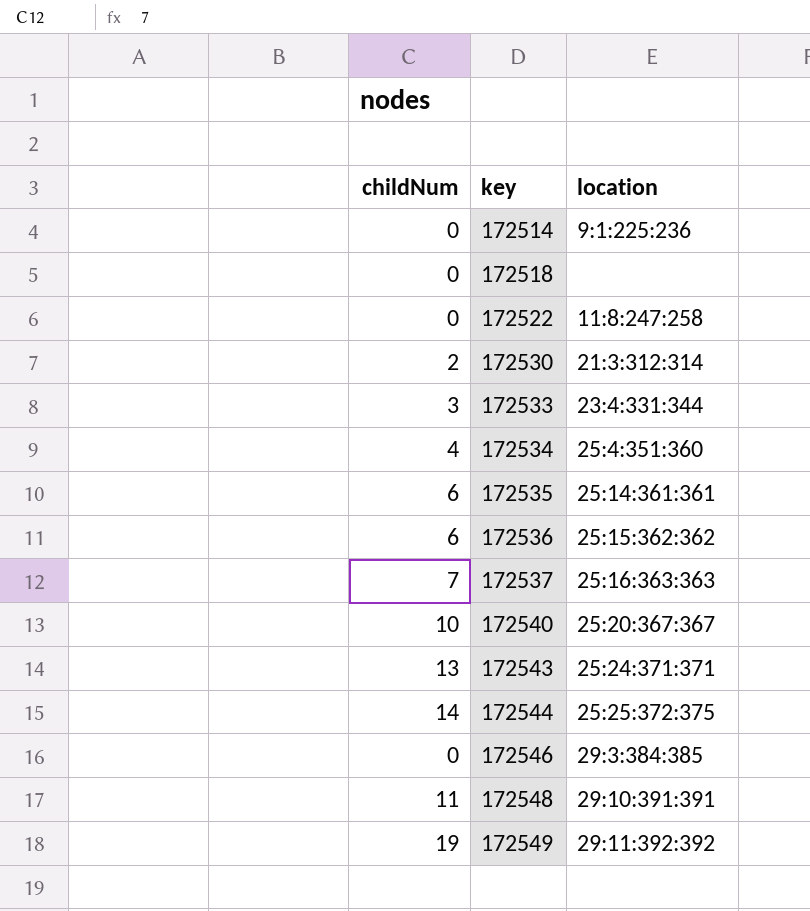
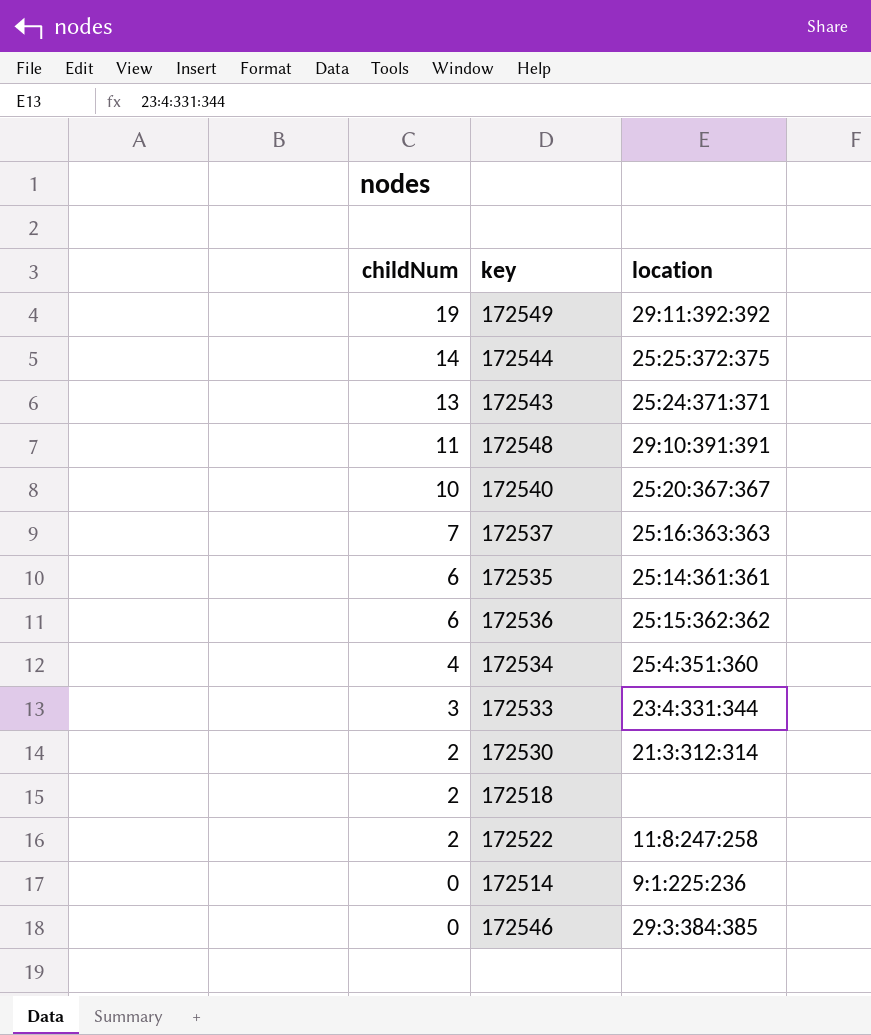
row order: key ascending -> childNum descending
172518 | childNum: 0 -> 2
172522 | childNum: 0 -> 2

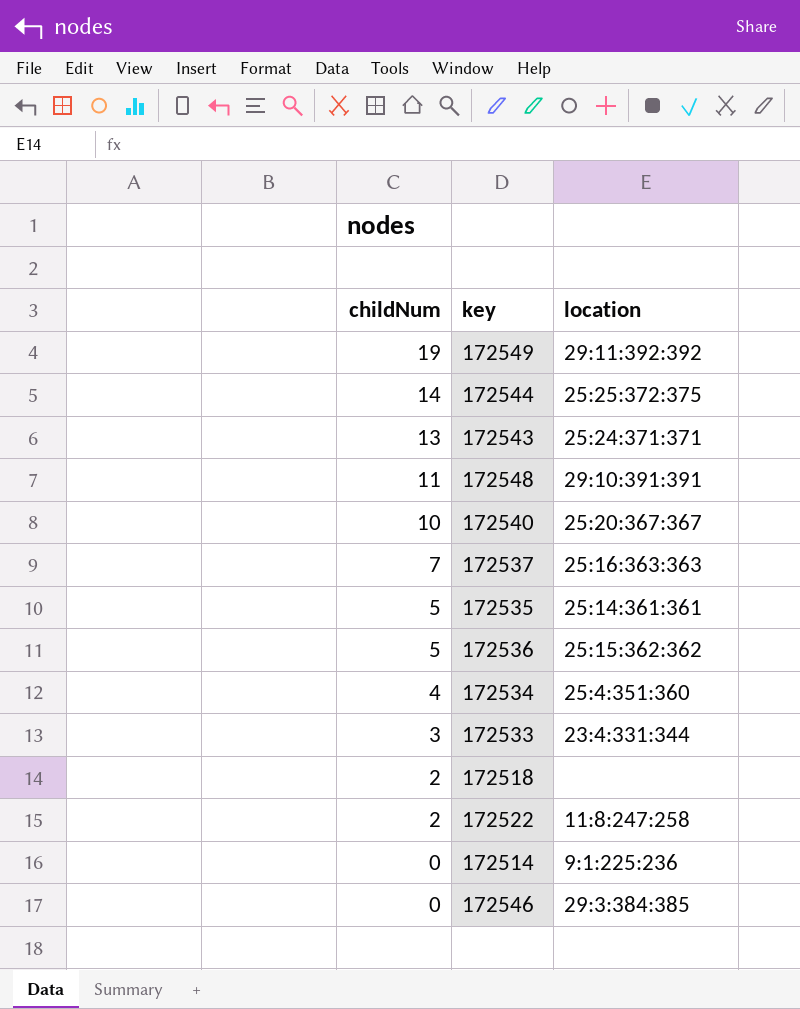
row 172530: 2 | 21:3:312:314 -> none
172535 | childNum: 6 -> 5
172536 | childNum: 6 -> 5

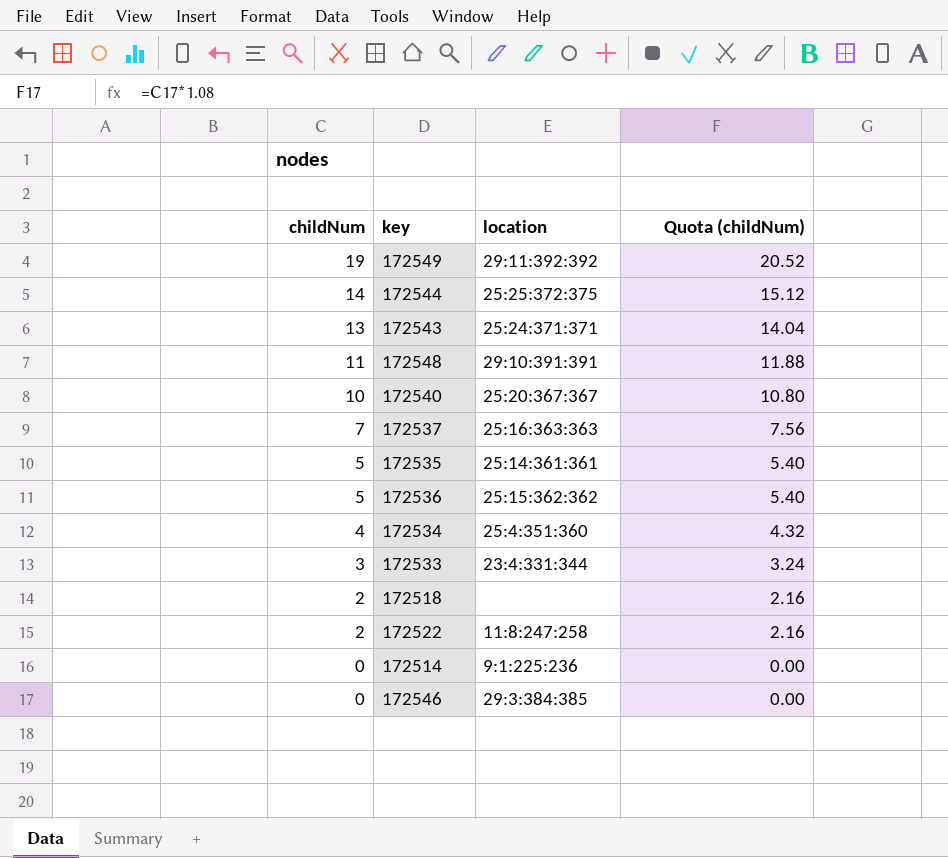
column Quota (childNum) | formula: none -> [childNum] * 1.08

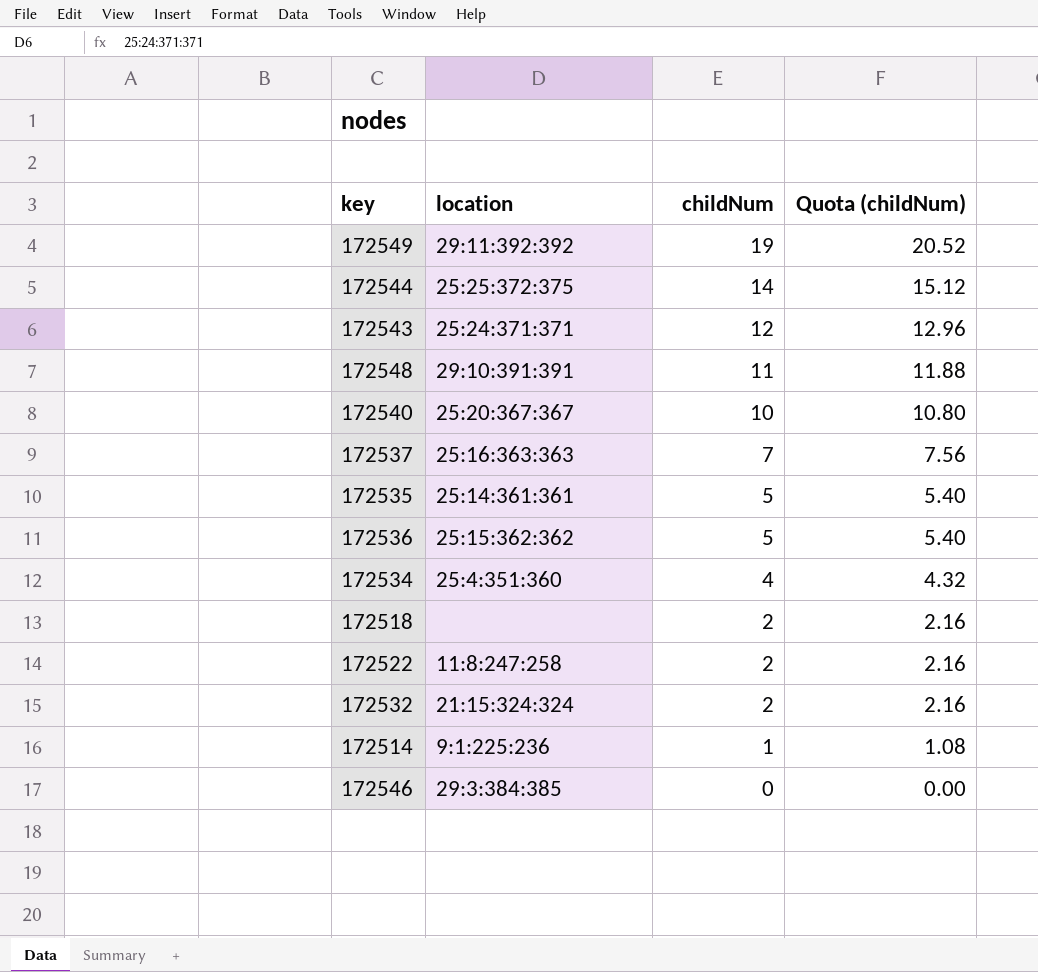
column childNum | position: 1 -> 3
row 172533: 3 | 23:4:331:344 | 3.24 -> none
172543 | childNum: 13 -> 12
172543 | Quota (childNum): 14.04 -> 12.96
row 172532: none -> 21:15:324:324 | 2 | 2.16
172514 | childNum: 0 -> 1
172514 | Quota (childNum): 0.00 -> 1.08

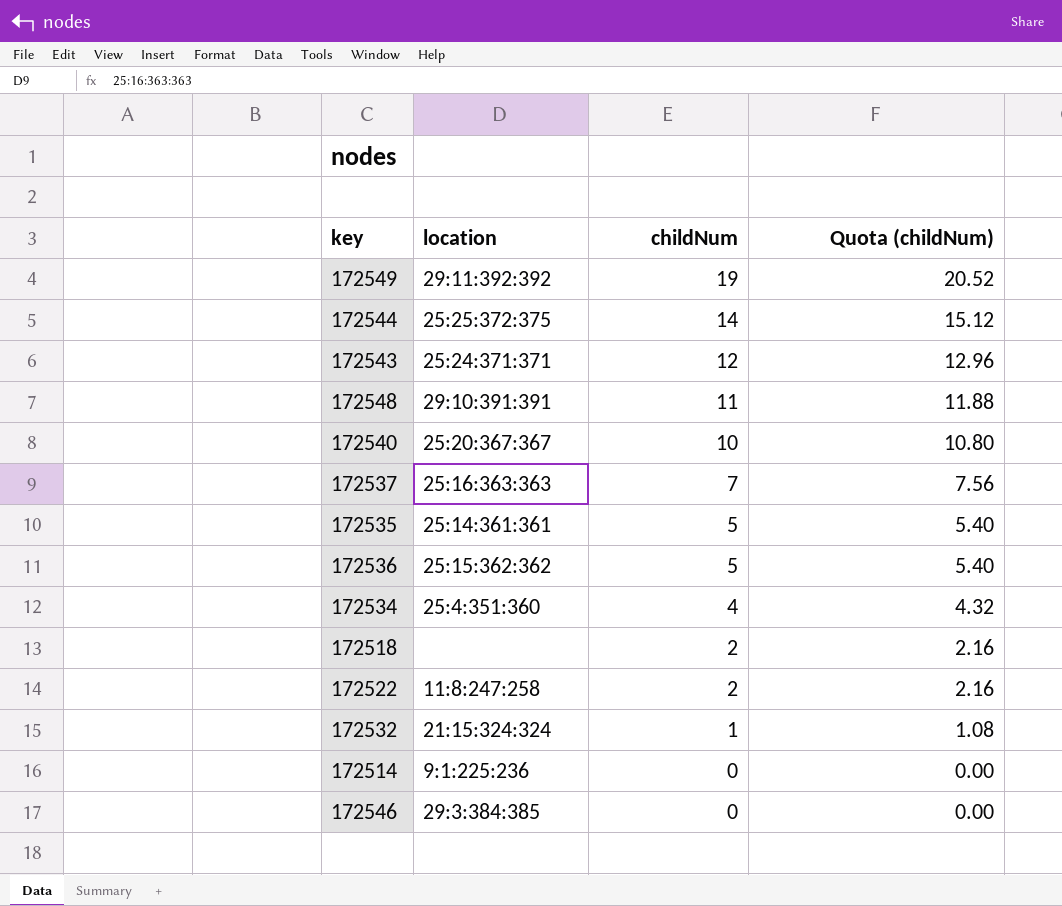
172532 | childNum: 2 -> 1
172532 | Quota (childNum): 2.16 -> 1.08
172514 | childNum: 1 -> 0
172514 | Quota (childNum): 1.08 -> 0.00

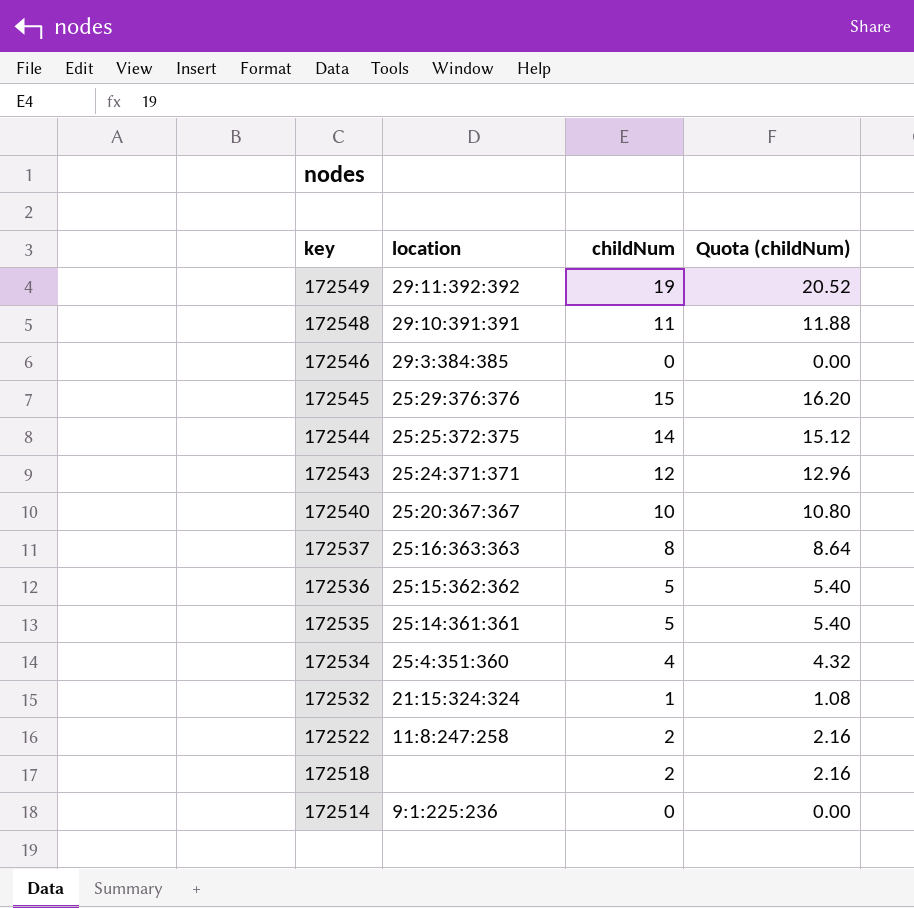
row order: childNum descending -> key descending
row 172545: none -> 25:29:376:376 | 15 | 16.20
172537 | childNum: 7 -> 8
172537 | Quota (childNum): 7.56 -> 8.64

